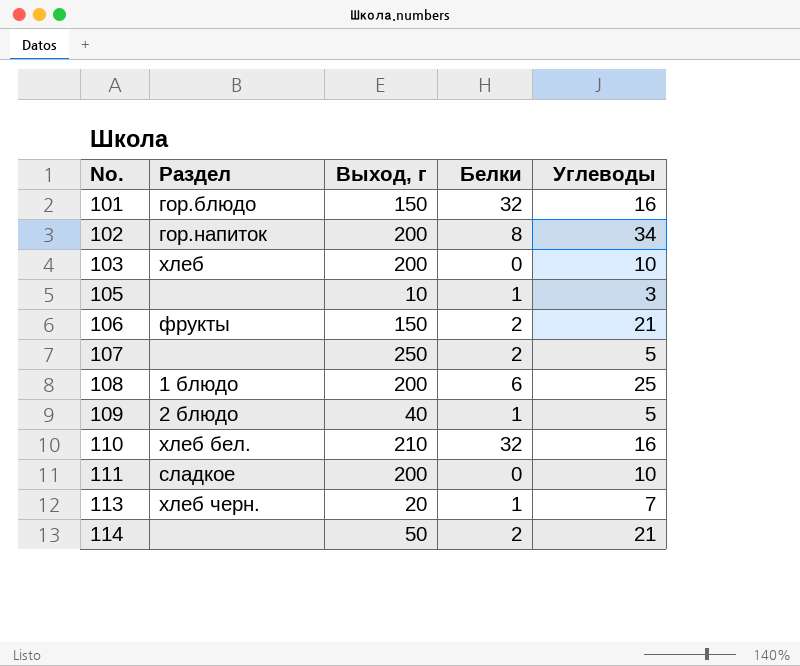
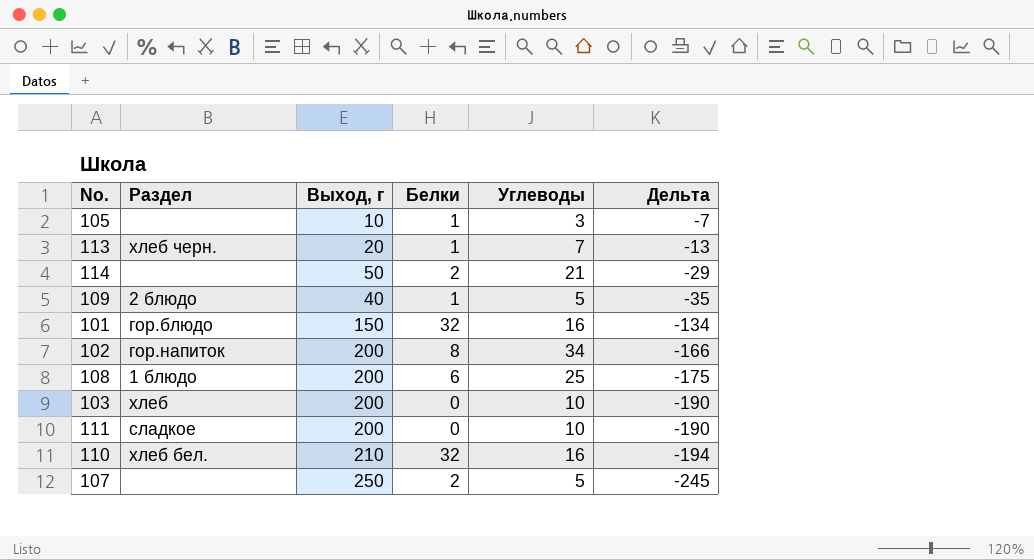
row order: No. ascending -> Дельта descending
column Дельта | formula: none -> [Углеводы] - [Выход, г]
row 106: фрукты | 150 | 2 | 21 -> none

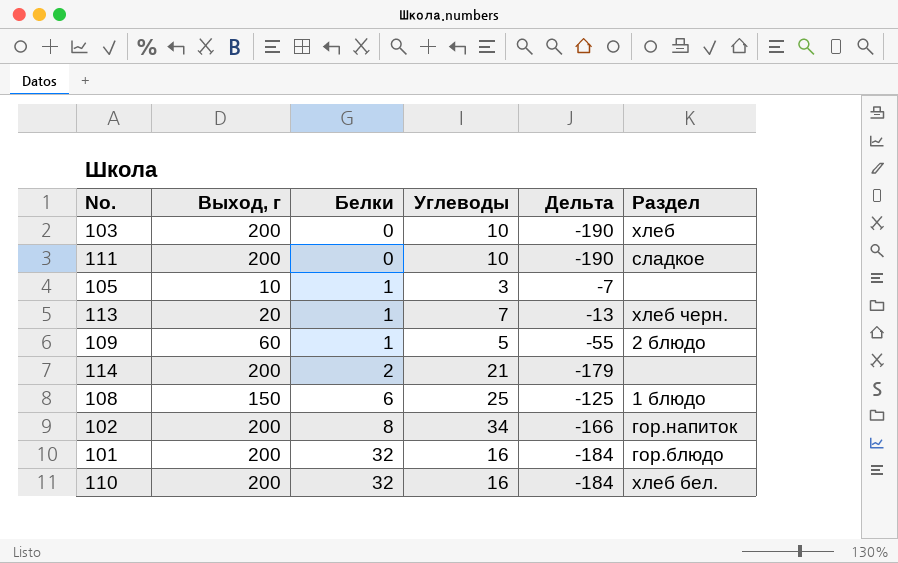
row order: Дельта descending -> Белки ascending
column Раздел | position: 2 -> 6
row 107: none | 250 | 2 | 5 | -245 -> none
109 | Выход, г: 40 -> 60
109 | Дельта: -35 -> -55
114 | Выход, г: 50 -> 200
114 | Дельта: -29 -> -179
108 | Выход, г: 200 -> 150
108 | Дельта: -175 -> -125
101 | Выход, г: 150 -> 200
101 | Дельта: -134 -> -184
110 | Выход, г: 210 -> 200
110 | Дельта: -194 -> -184

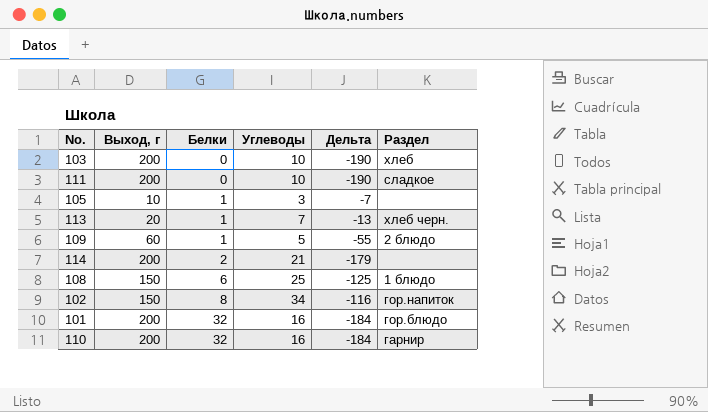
102 | Выход, г: 200 -> 150
102 | Дельта: -166 -> -116
110 | Раздел: хлеб бел. -> гарнир

